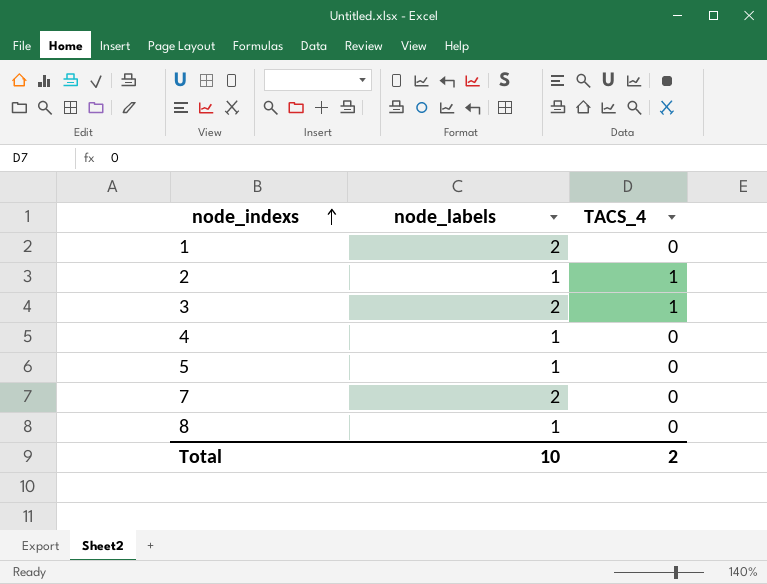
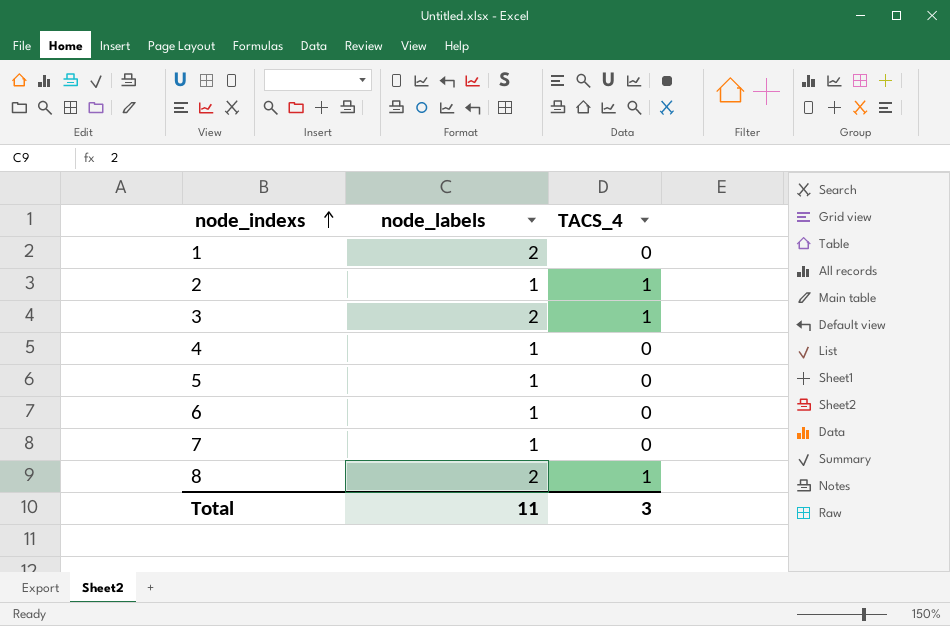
row 6: none -> 1 | 0
7 | node_labels: 2 -> 1
8 | node_labels: 1 -> 2
8 | TACS_4: 0 -> 1
Total | node_labels: 10 -> 11
Total | TACS_4: 2 -> 3

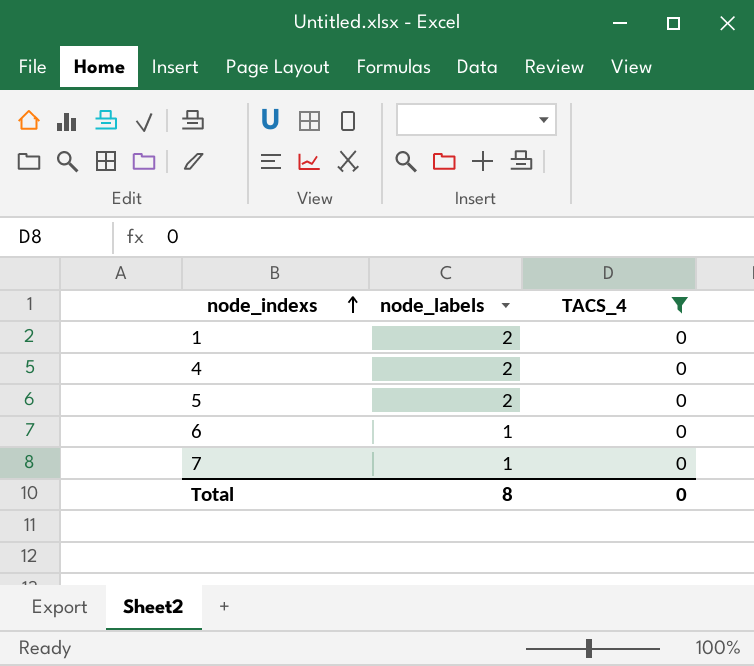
filter: none -> TACS_4 = 0
4 | node_labels: 1 -> 2
5 | node_labels: 1 -> 2
Total | node_labels: 11 -> 8
Total | TACS_4: 3 -> 0

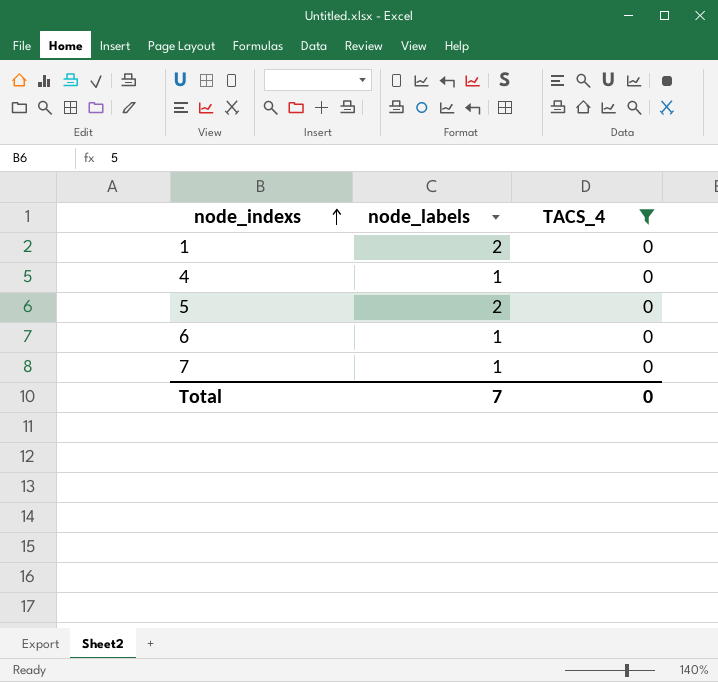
4 | node_labels: 2 -> 1
Total | node_labels: 8 -> 7

